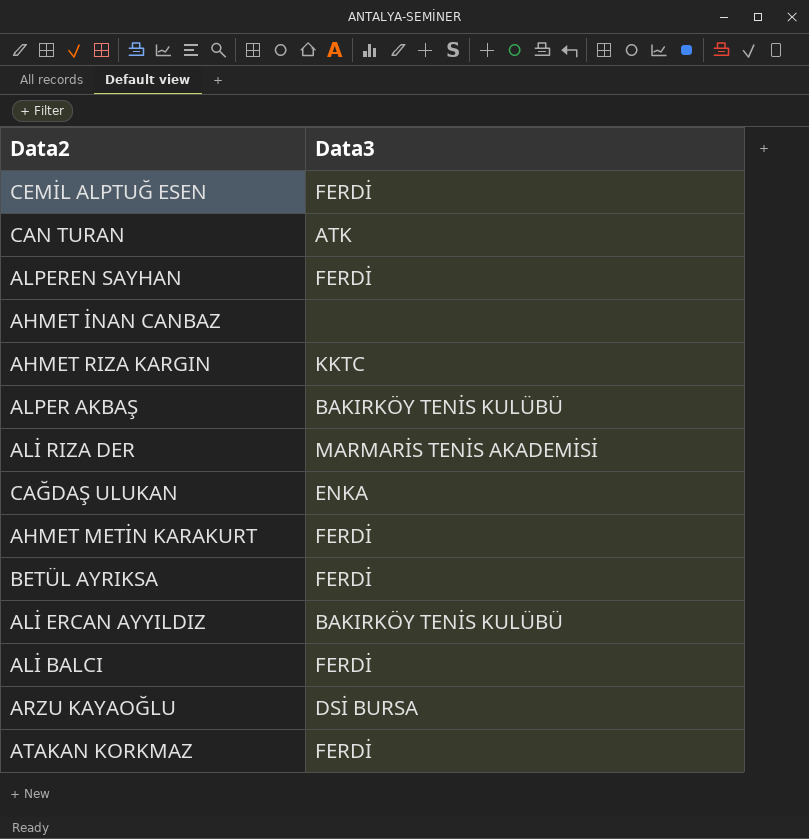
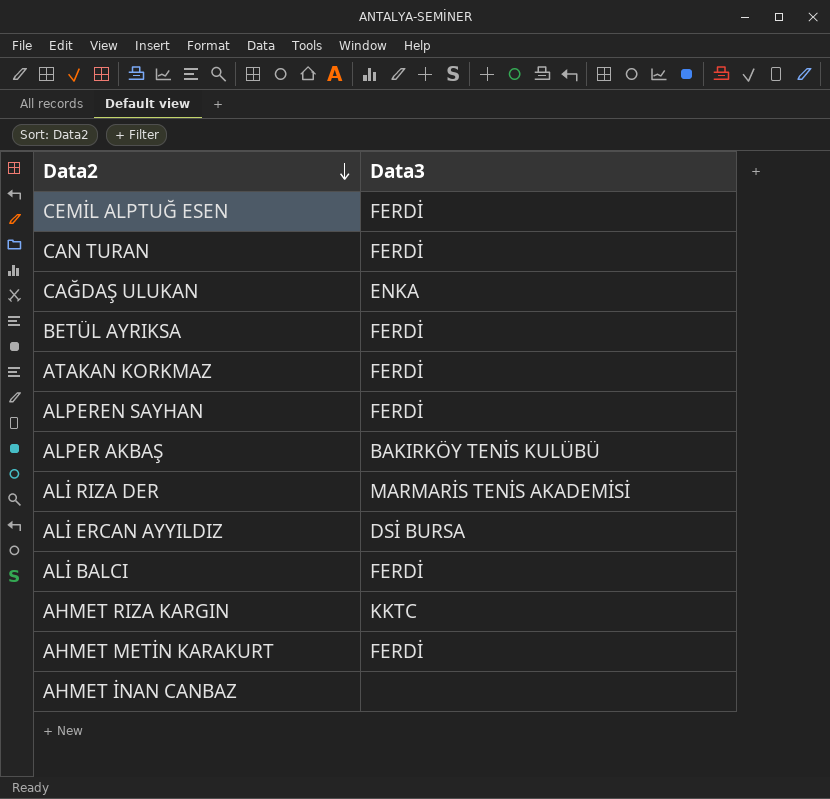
row order: none -> Data2 descending
row ARZU KAYAOĞLU: DSİ BURSA -> none
CAN TURAN | Data3: ATK -> FERDİ
ALİ ERCAN AYYILDIZ | Data3: BAKIRKÖY TENİS KULÜBÜ -> DSİ BURSA

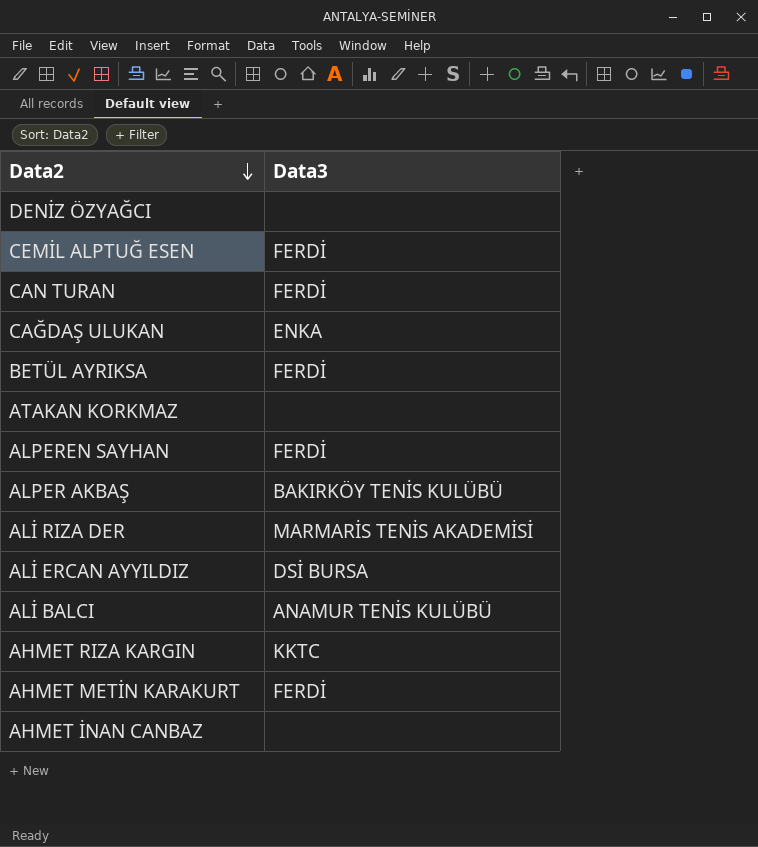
row DENİZ ÖZYAĞCI: none -> none
ATAKAN KORKMAZ | Data3: FERDİ -> none
ALİ BALCI | Data3: FERDİ -> ANAMUR TENİS KULÜBÜ

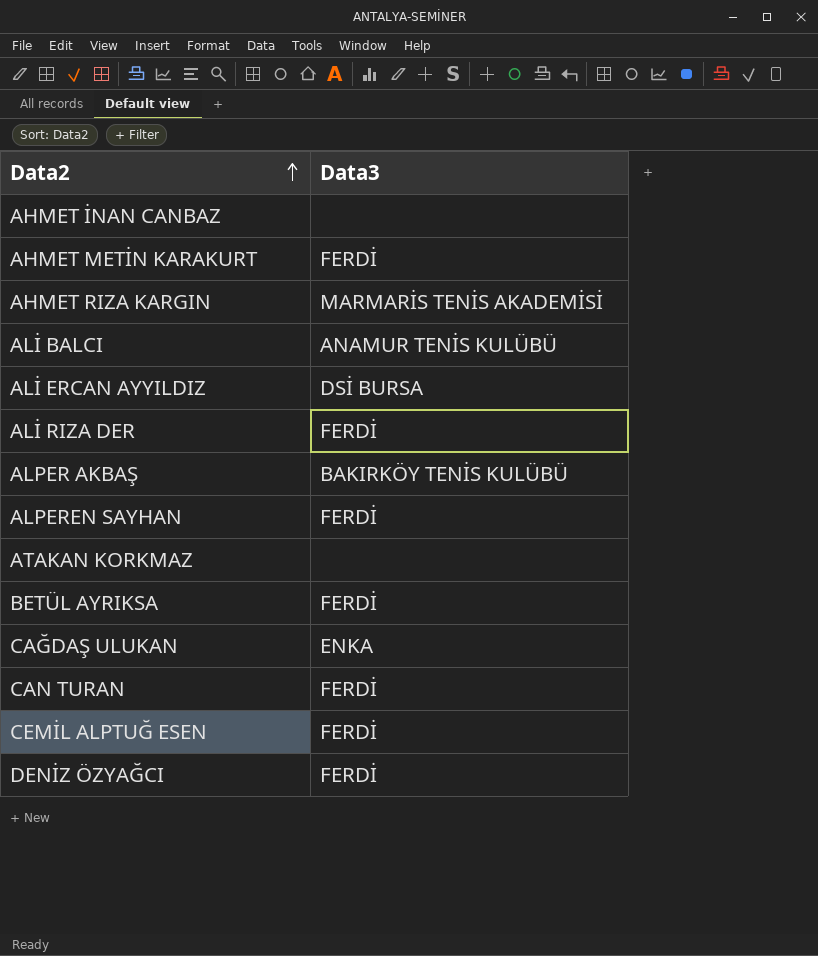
row order: Data2 descending -> Data2 ascending
AHMET RIZA KARGIN | Data3: KKTC -> MARMARİS TENİS AKADEMİSİ
ALİ RIZA DER | Data3: MARMARİS TENİS AKADEMİSİ -> FERDİ
DENİZ ÖZYAĞCI | Data3: none -> FERDİ

